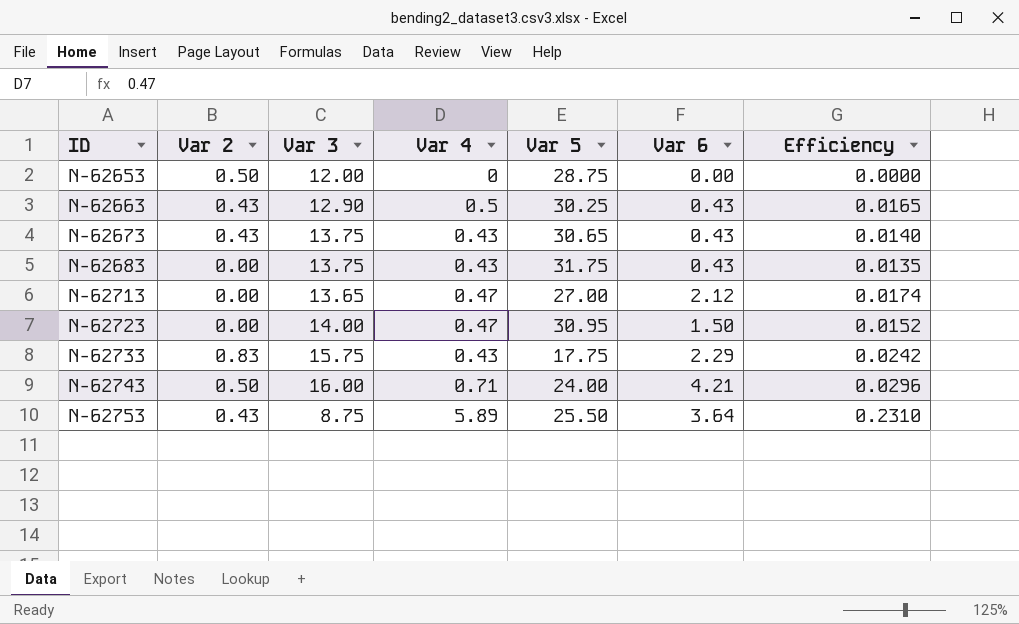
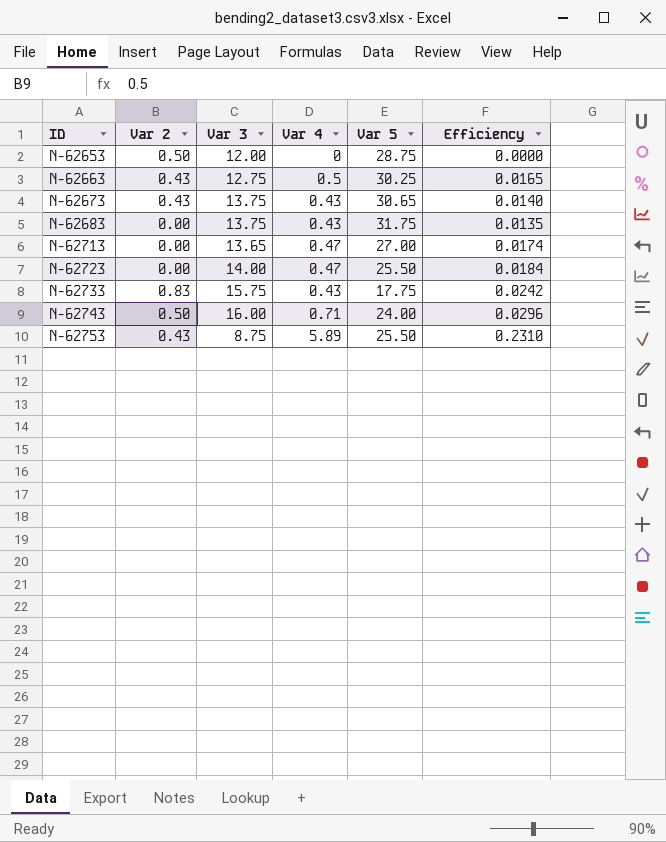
column Var 6 | position: 6 -> none
N-62663 | Var 3: 12.90 -> 12.75
N-62723 | Var 5: 30.95 -> 25.50
N-62723 | Efficiency: 0.0152 -> 0.0184

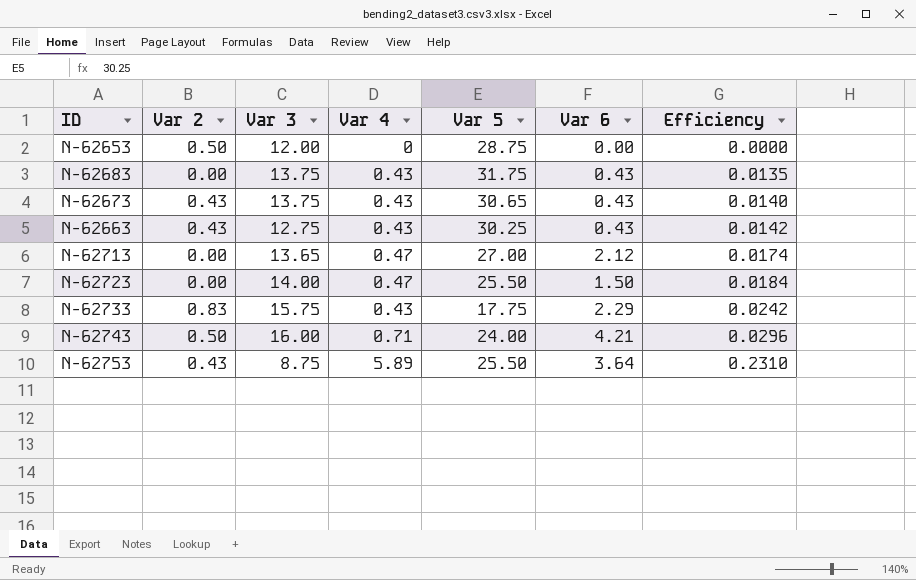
row order: ID ascending -> Efficiency ascending
column Var 6 | position: none -> 6
N-62663 | Var 4: 0.5 -> 0.43
N-62663 | Efficiency: 0.0165 -> 0.0142

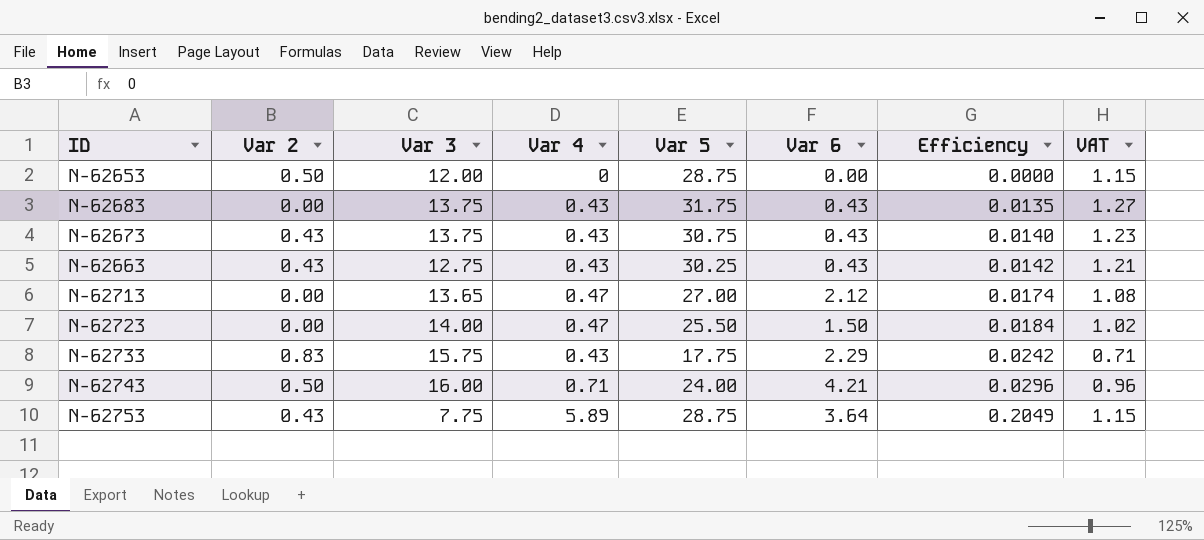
column VAT | formula: none -> [Var 5] * 0.04
N-62673 | Var 5: 30.65 -> 30.75
N-62753 | Var 3: 8.75 -> 7.75
N-62753 | Var 5: 25.50 -> 28.75
N-62753 | Efficiency: 0.2310 -> 0.2049

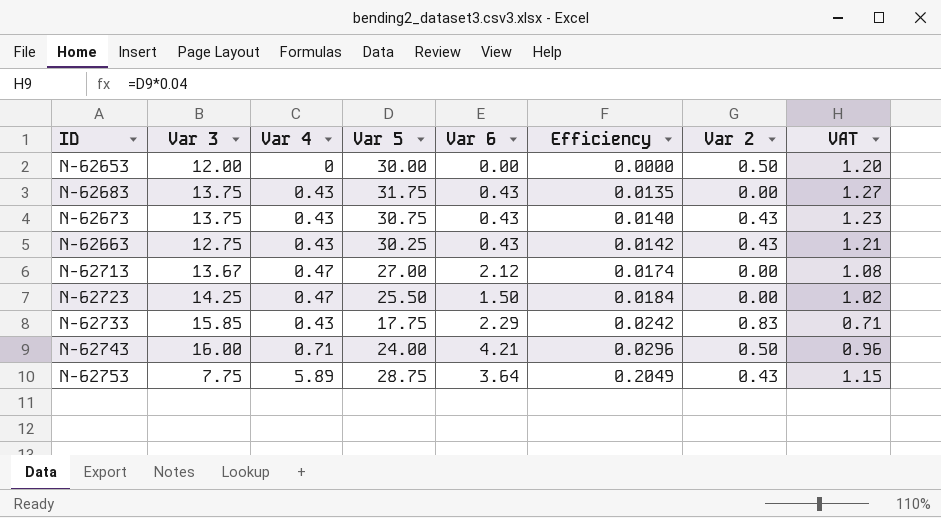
column Var 2 | position: 2 -> 7
N-62653 | Var 5: 28.75 -> 30.00
N-62653 | VAT: 1.15 -> 1.20
N-62713 | Var 3: 13.65 -> 13.67
N-62723 | Var 3: 14.00 -> 14.25
N-62733 | Var 3: 15.75 -> 15.85

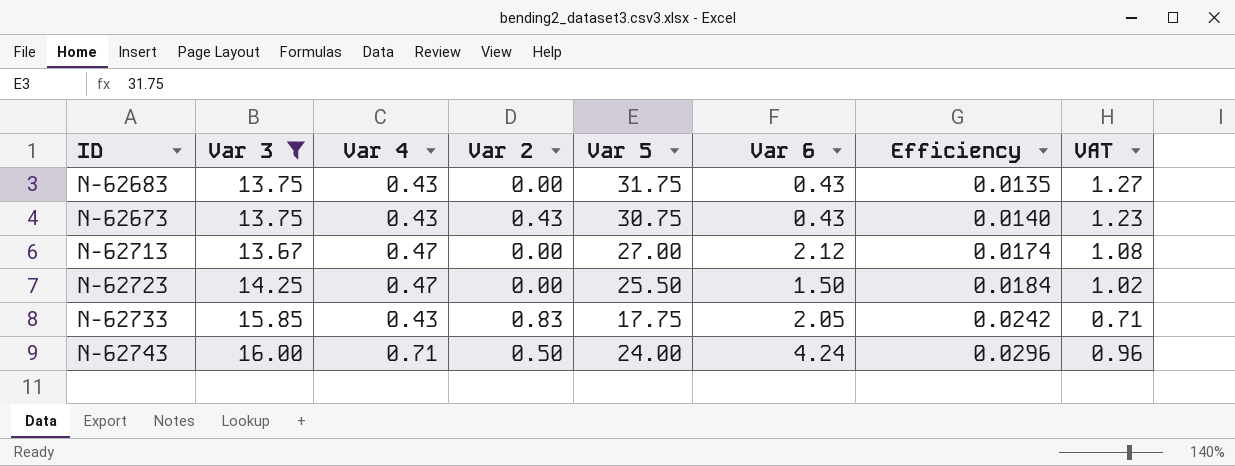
filter: none -> Var 3 >= 13.67
column Var 2 | position: 7 -> 4
N-62733 | Var 6: 2.29 -> 2.05
N-62743 | Var 6: 4.21 -> 4.24

